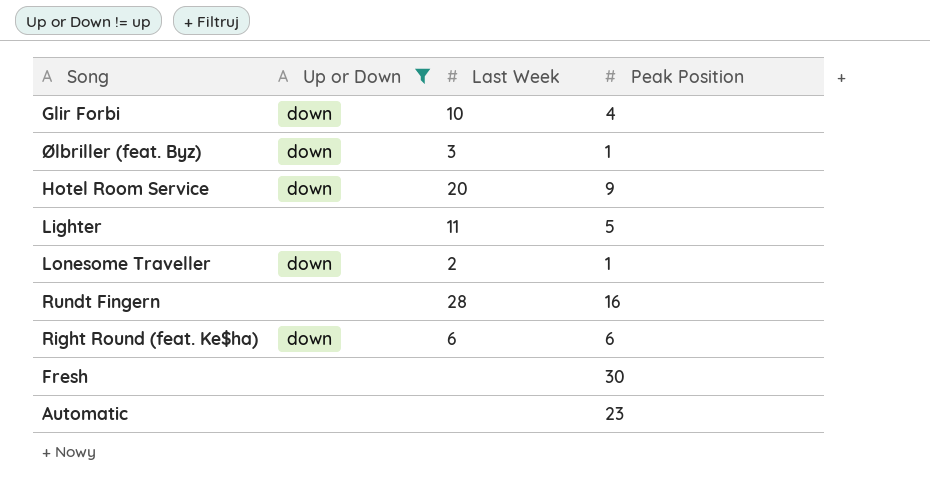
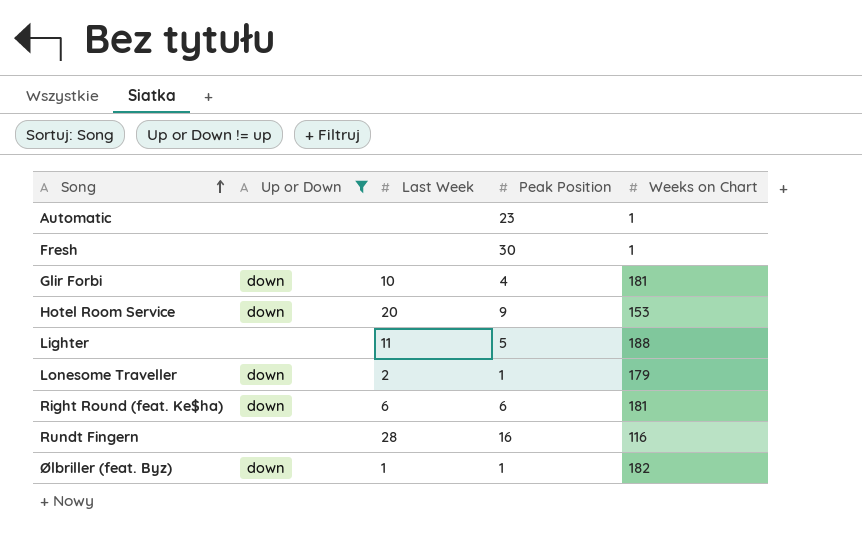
row order: none -> Song ascending
column Weeks on Chart | position: none -> 5
Ølbriller (feat. Byz) | Last Week: 3 -> 1

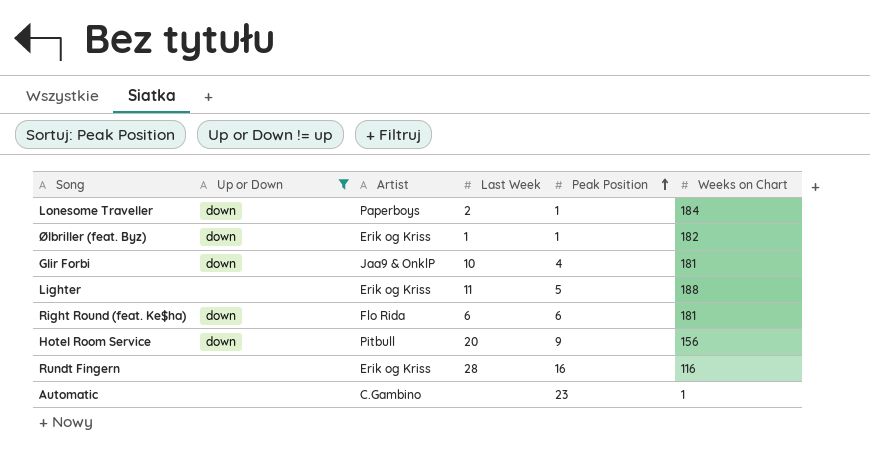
row order: Song ascending -> Peak Position ascending
column Artist | position: none -> 3
row Fresh: none | none | 30 | 1 -> none
Lonesome Traveller | Weeks on Chart: 179 -> 184
Hotel Room Service | Weeks on Chart: 153 -> 156

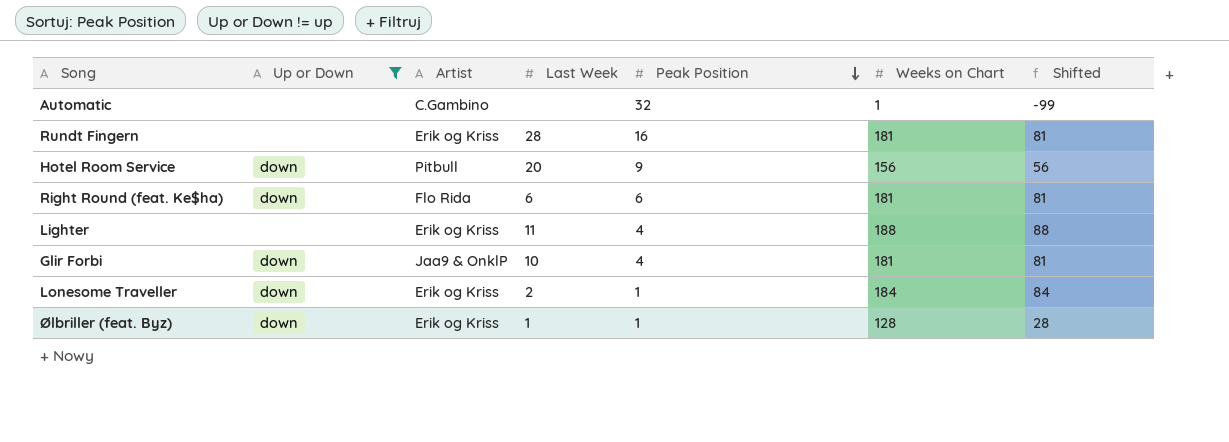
row order: Peak Position ascending -> Peak Position descending
column Shifted | formula: none -> [Weeks on Chart] - 100
Automatic | Peak Position: 23 -> 32
Rundt Fingern | Weeks on Chart: 116 -> 181
Lighter | Peak Position: 5 -> 4
Lonesome Traveller | Artist: Paperboys -> Erik og Kriss
Ølbriller (feat. Byz) | Weeks on Chart: 182 -> 128

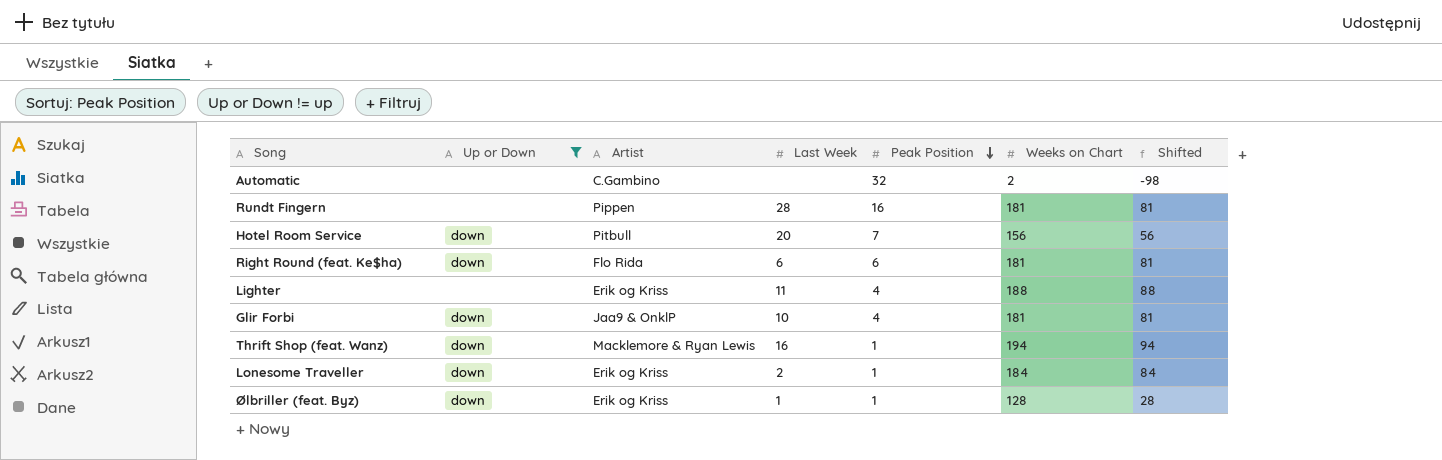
Automatic | Weeks on Chart: 1 -> 2
Automatic | Shifted: -99 -> -98
Rundt Fingern | Artist: Erik og Kriss -> Pippen
Hotel Room Service | Peak Position: 9 -> 7
row Thrift Shop (feat. Wanz): none -> down | Macklemore & Ryan Lewis | 16 | 1 | 194 | 94

